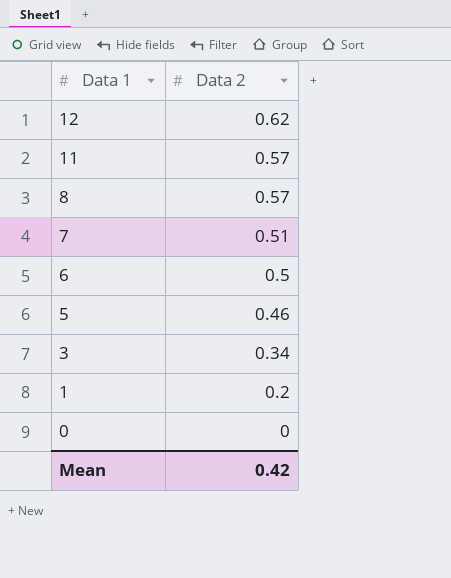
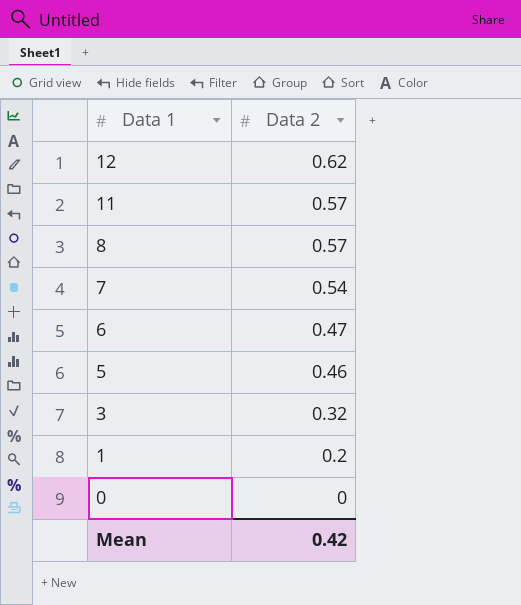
7 | Data 2: 0.51 -> 0.54
6 | Data 2: 0.5 -> 0.47
3 | Data 2: 0.34 -> 0.32

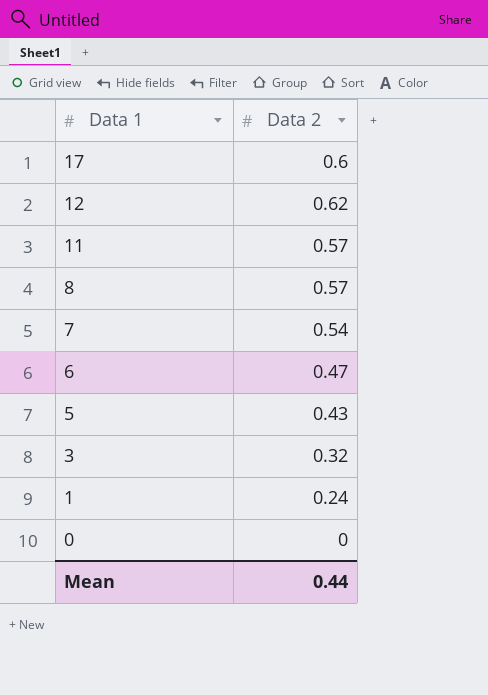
row 17: none -> 0.6
5 | Data 2: 0.46 -> 0.43
1 | Data 2: 0.2 -> 0.24
Mean | Data 2: 0.42 -> 0.44

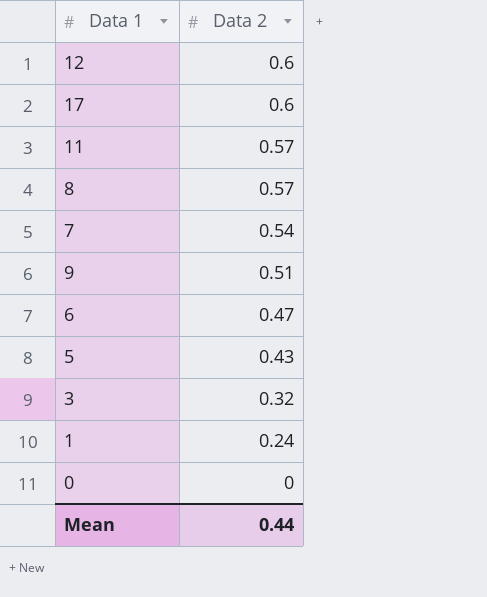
row order: Data 1 descending -> Data 2 descending
12 | Data 2: 0.62 -> 0.6
row 9: none -> 0.51

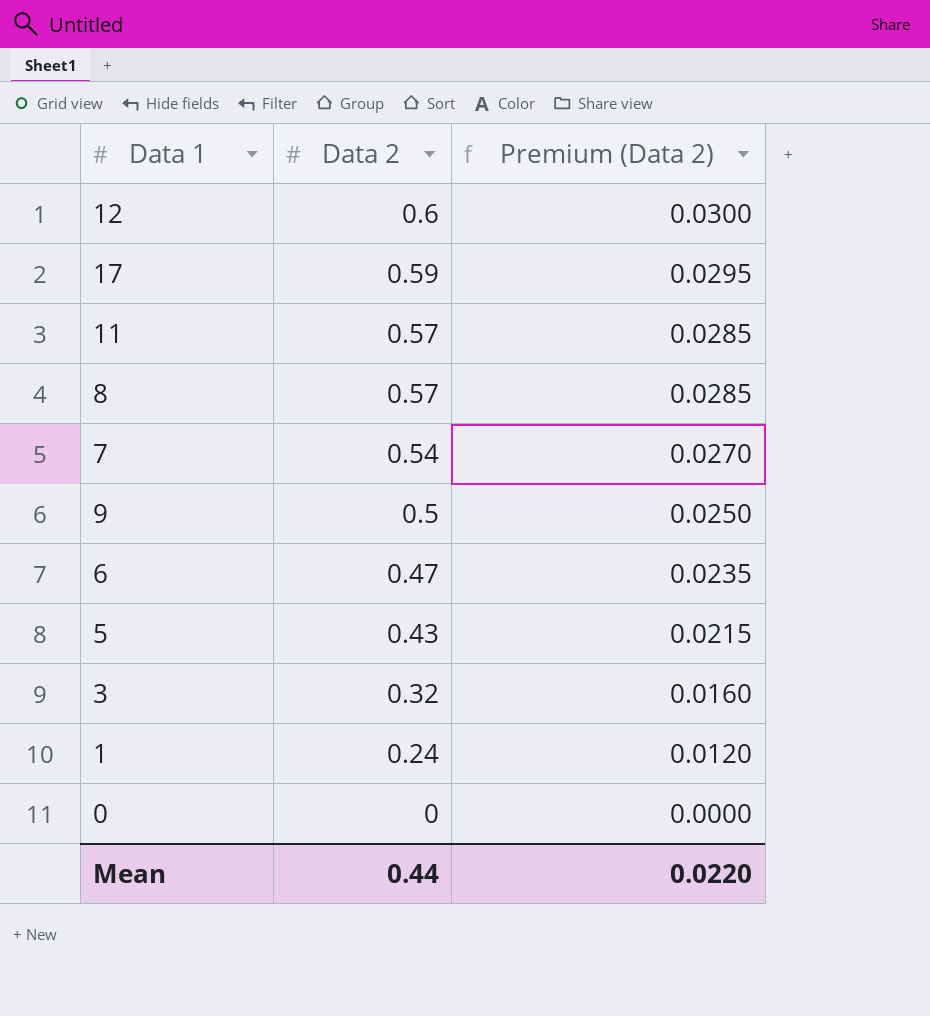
column Premium (Data 2) | formula: none -> [Data 2] * 0.05
17 | Data 2: 0.6 -> 0.59
9 | Data 2: 0.51 -> 0.5

